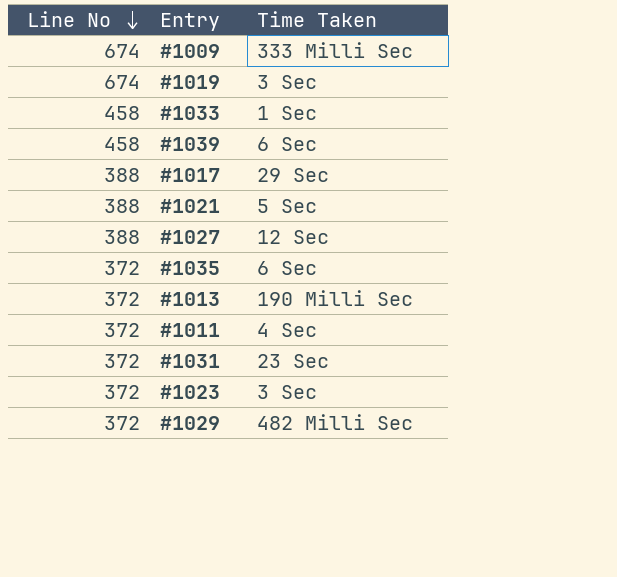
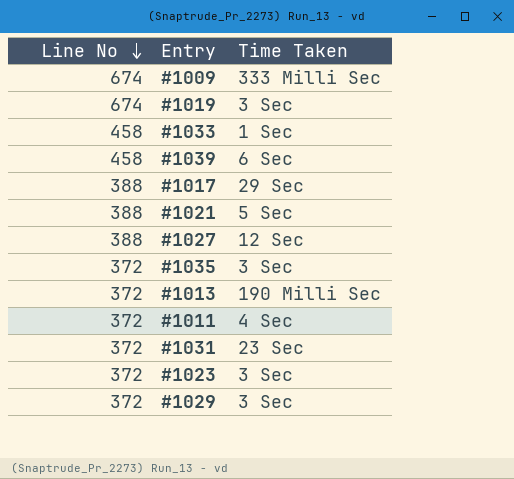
#1035 | Time Taken: 6 Sec -> 3 Sec
#1029 | Time Taken: 482 Milli Sec -> 3 Sec

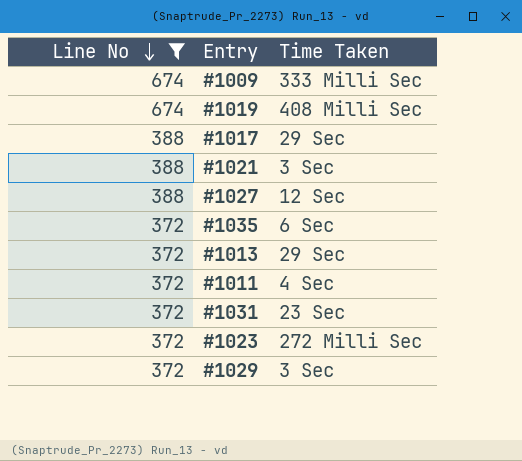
filter: none -> Line No != 458
#1019 | Time Taken: 3 Sec -> 408 Milli Sec
#1021 | Time Taken: 5 Sec -> 3 Sec
#1035 | Time Taken: 3 Sec -> 6 Sec
#1013 | Time Taken: 190 Milli Sec -> 29 Sec
#1023 | Time Taken: 3 Sec -> 272 Milli Sec

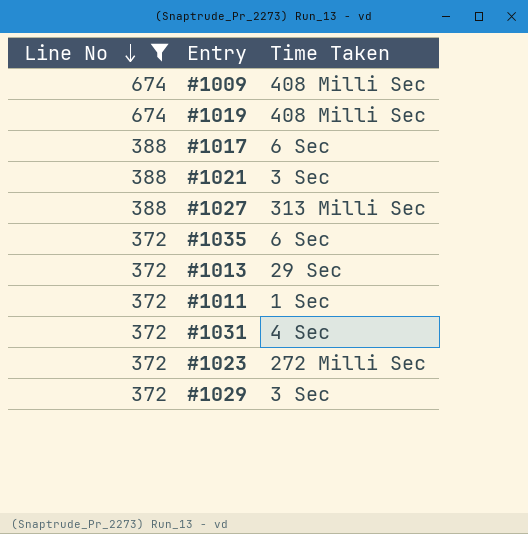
#1009 | Time Taken: 333 Milli Sec -> 408 Milli Sec
#1017 | Time Taken: 29 Sec -> 6 Sec
#1027 | Time Taken: 12 Sec -> 313 Milli Sec
#1011 | Time Taken: 4 Sec -> 1 Sec
#1031 | Time Taken: 23 Sec -> 4 Sec

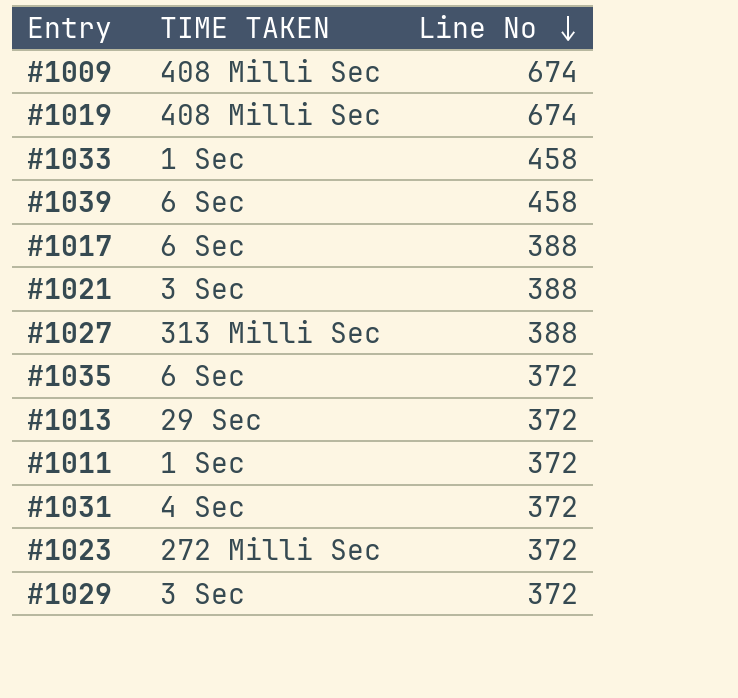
filter: Line No != 458 -> none
column name: Time Taken -> TIME TAKEN
column Line No | position: 1 -> 3

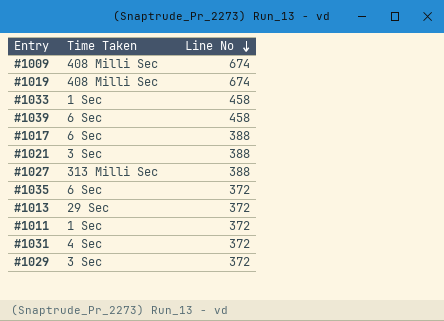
column name: TIME TAKEN -> Time Taken
row #1023: 272 Milli Sec | 372 -> none

